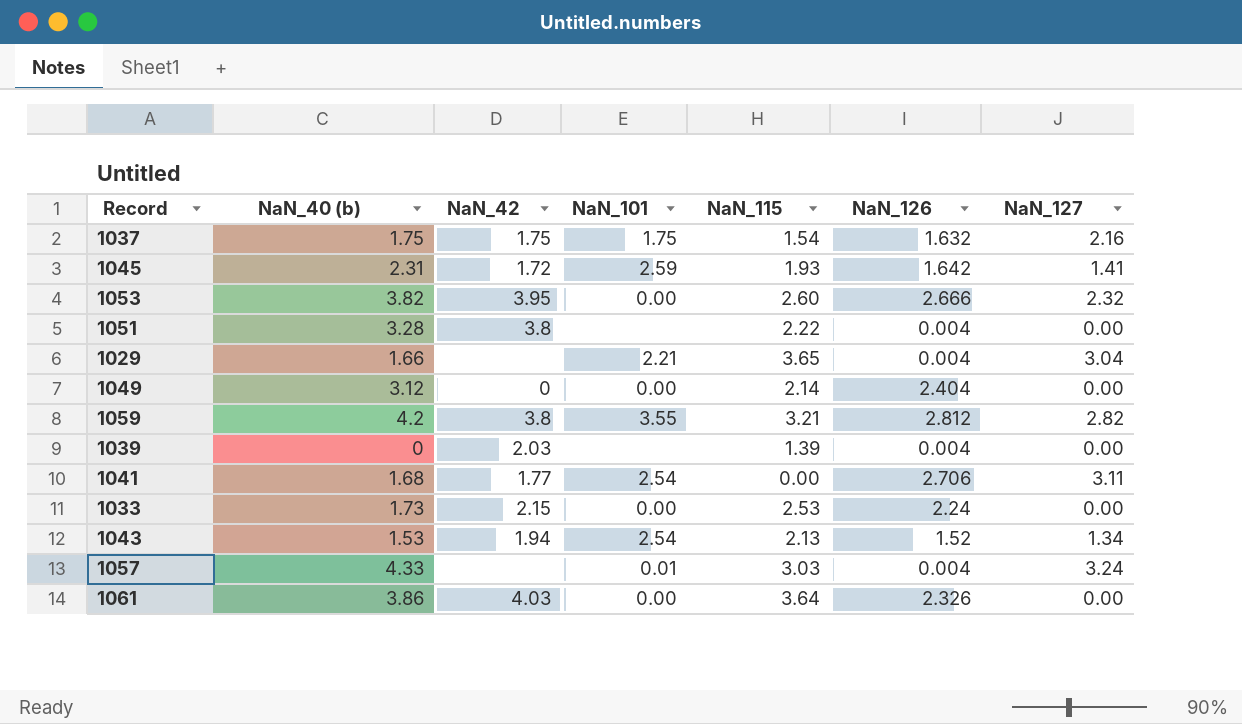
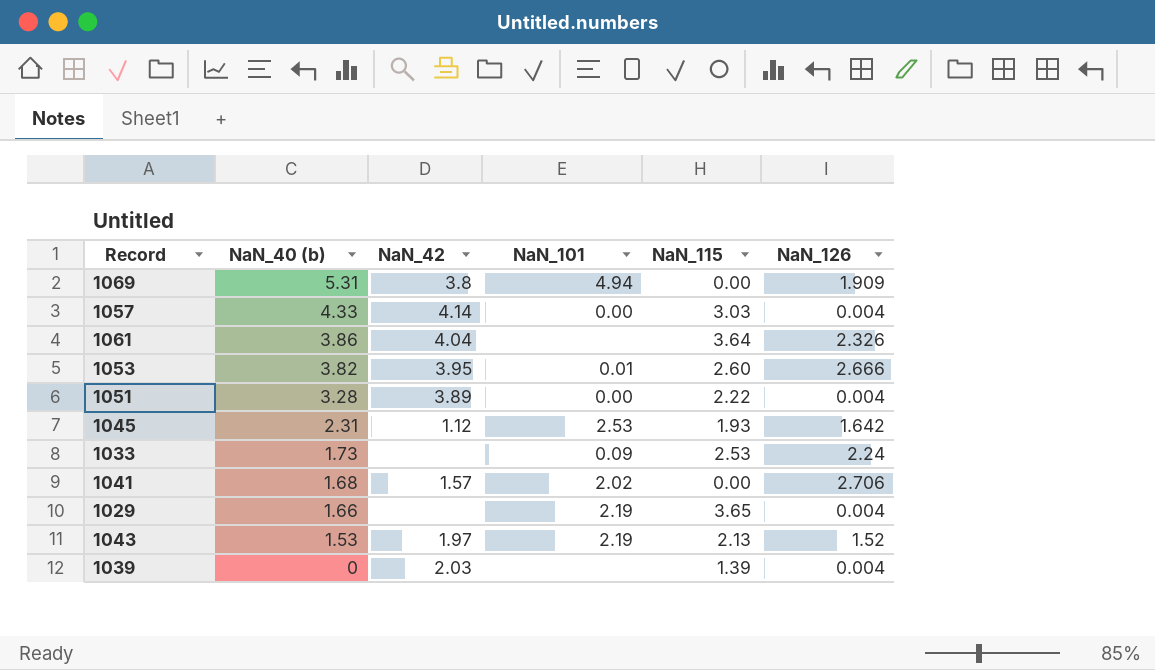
row order: none -> NaN_40 (b) descending
column NaN_127 | position: 7 -> none
row 1037: 1.75 | 1.75 | 1.75 | 1.54 | 1.632 | 2.16 -> none
row 1049: 3.12 | 0 | 0.00 | 2.14 | 2.404 | 0.00 -> none
row 1059: 4.2 | 3.8 | 3.55 | 3.21 | 2.812 | 2.82 -> none
row 1069: none -> 5.31 | 3.8 | 4.94 | 0.00 | 1.909
1057 | NaN_42: none -> 4.14
1057 | NaN_101: 0.01 -> 0.00
1061 | NaN_42: 4.03 -> 4.04
1061 | NaN_101: 0.00 -> none
1053 | NaN_101: 0.00 -> 0.01
1051 | NaN_42: 3.8 -> 3.89
1051 | NaN_101: none -> 0.00
1045 | NaN_42: 1.72 -> 1.12
1045 | NaN_101: 2.59 -> 2.53
1033 | NaN_42: 2.15 -> none
1033 | NaN_101: 0.00 -> 0.09
1041 | NaN_42: 1.77 -> 1.57
1041 | NaN_101: 2.54 -> 2.02
1029 | NaN_101: 2.21 -> 2.19
1043 | NaN_42: 1.94 -> 1.97
1043 | NaN_101: 2.54 -> 2.19

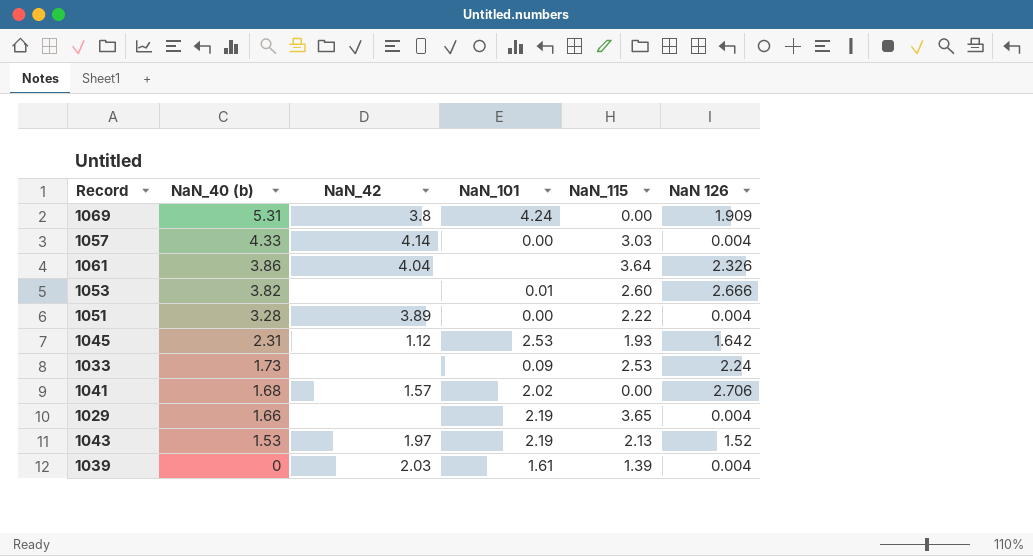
column name: NaN_126 -> NaN 126
1069 | NaN_101: 4.94 -> 4.24
1053 | NaN_42: 3.95 -> none
1039 | NaN_101: none -> 1.61

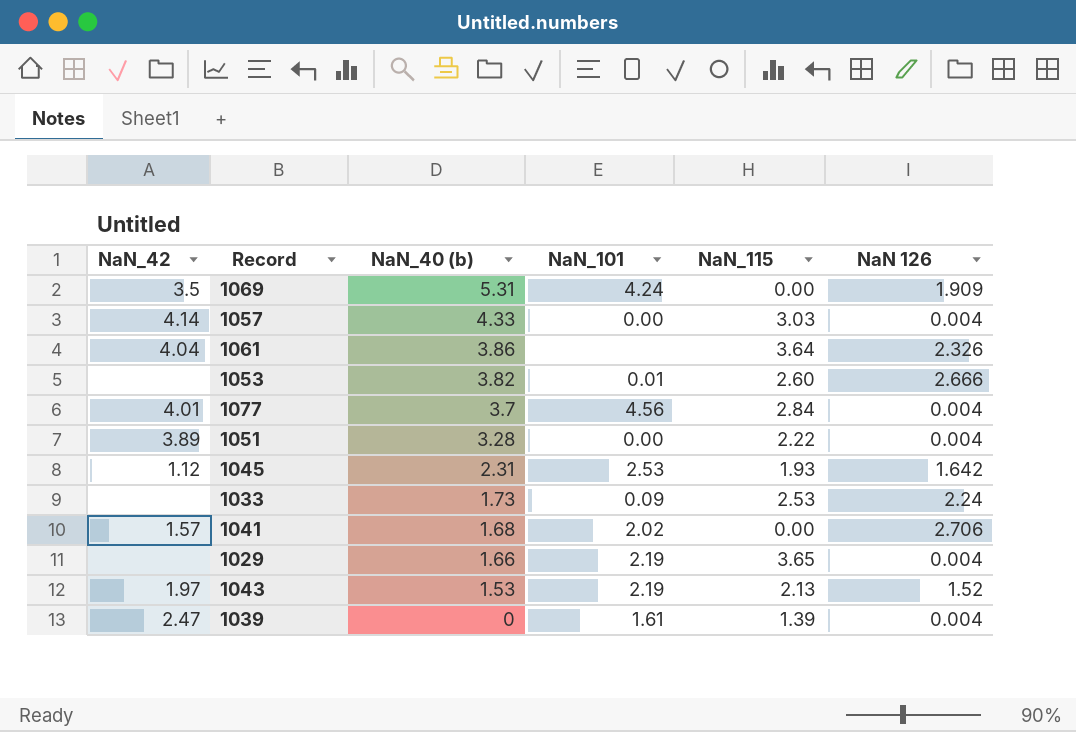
column NaN_42 | position: 3 -> 1
1069 | NaN_42: 3.8 -> 3.5
row 1077: none -> 4.01 | 3.7 | 4.56 | 2.84 | 0.004
1039 | NaN_42: 2.03 -> 2.47

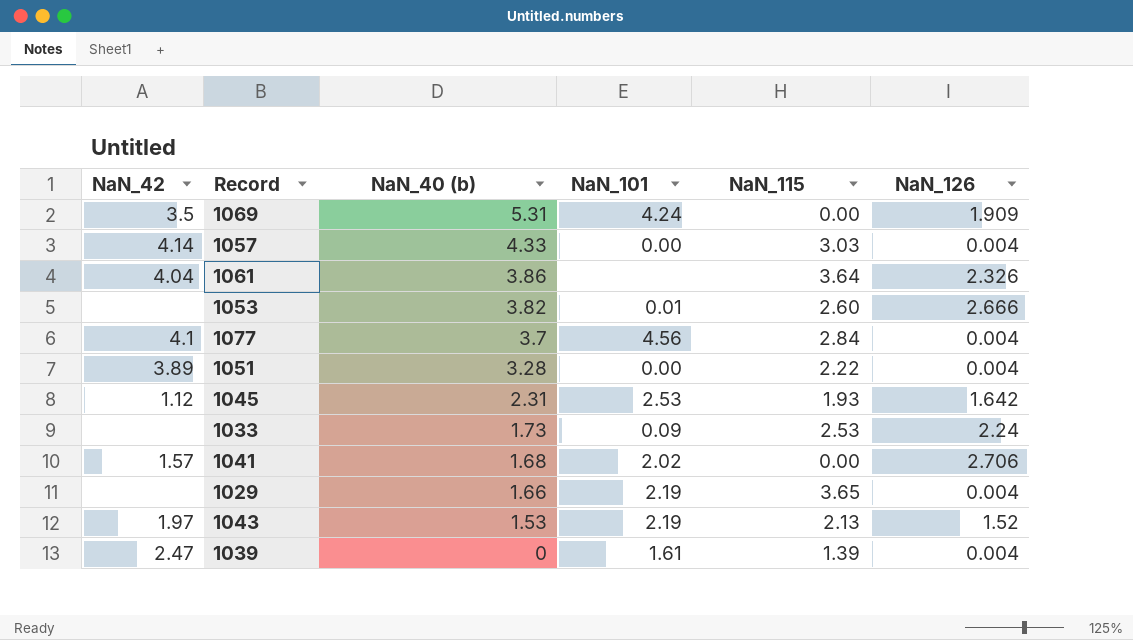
column name: NaN 126 -> NaN_126
1077 | NaN_42: 4.01 -> 4.1

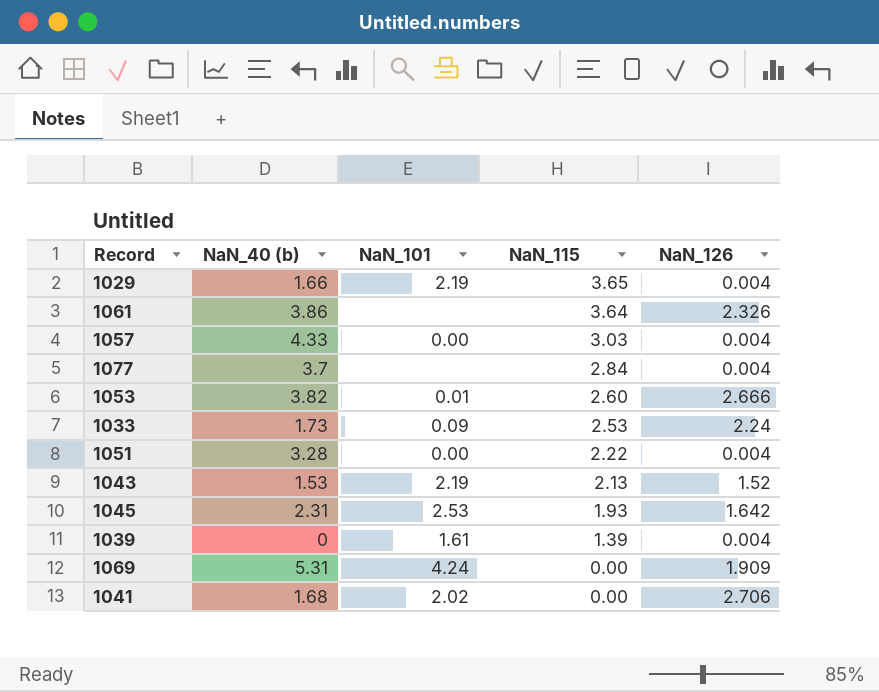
row order: NaN_40 (b) descending -> NaN_115 descending
column NaN_42 | position: 1 -> none
1077 | NaN_101: 4.56 -> none

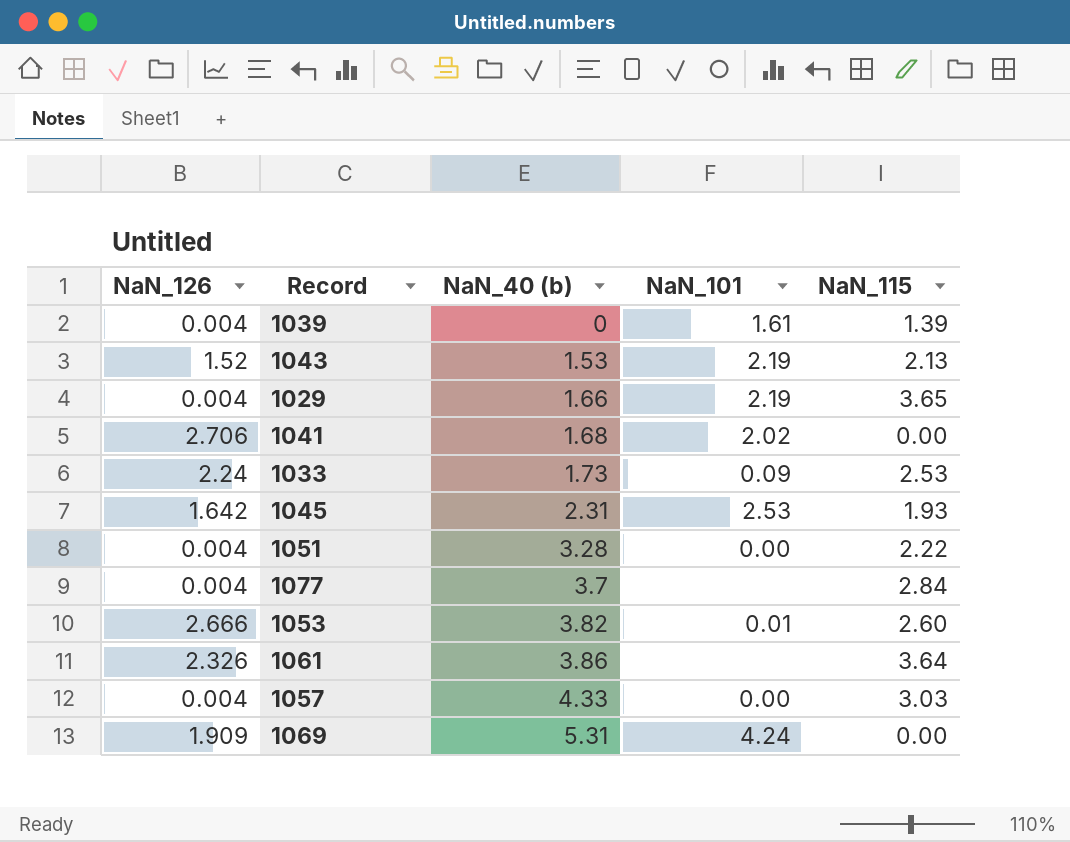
row order: NaN_115 descending -> NaN_40 (b) ascending
column NaN_126 | position: 5 -> 1

